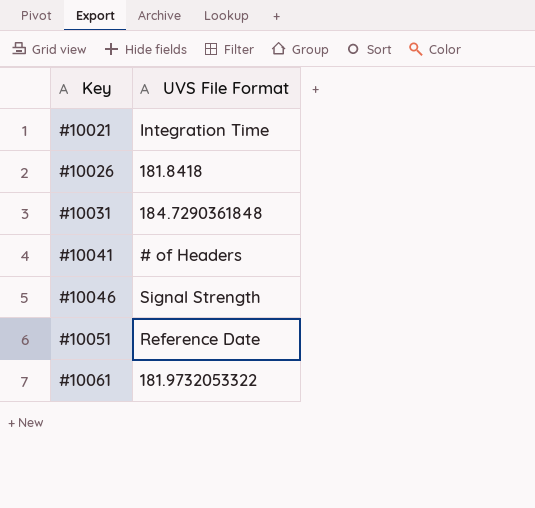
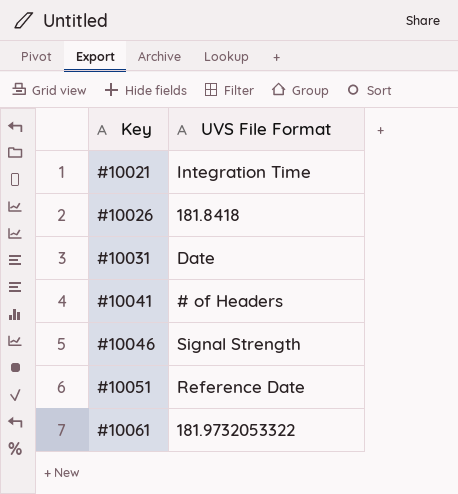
#10031 | UVS File Format: 184.7290361848 -> Date

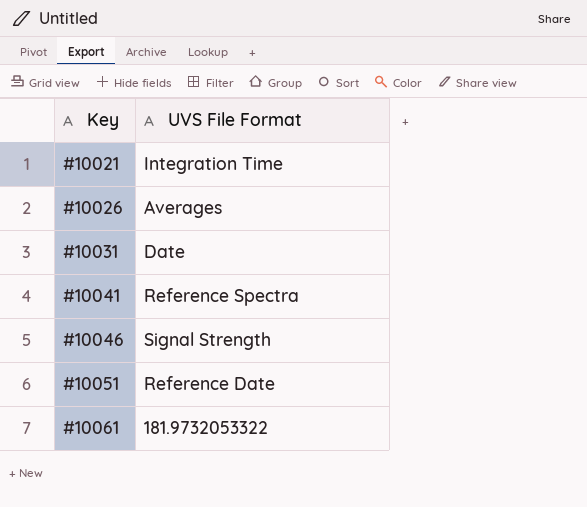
#10026 | UVS File Format: 181.8418 -> Averages
#10041 | UVS File Format: # of Headers -> Reference Spectra

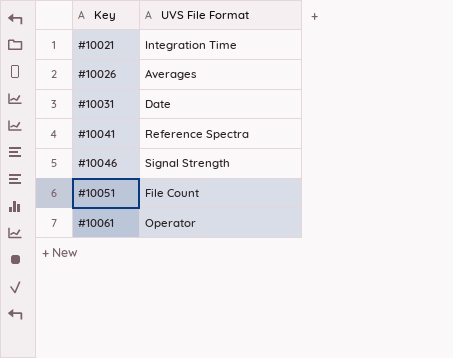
#10051 | UVS File Format: Reference Date -> File Count
#10061 | UVS File Format: 181.9732053322 -> Operator

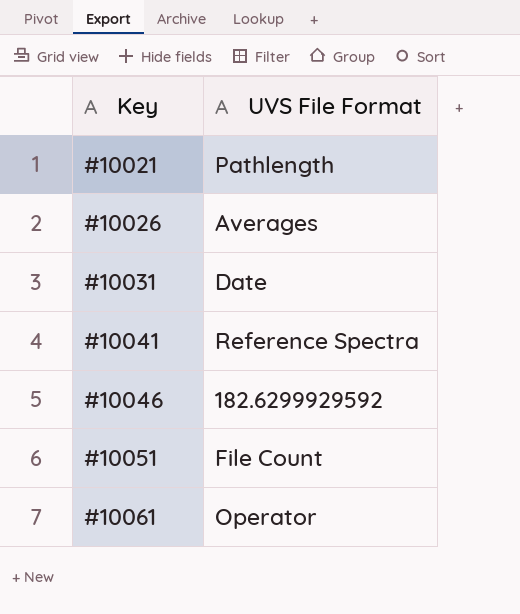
#10021 | UVS File Format: Integration Time -> Pathlength
#10046 | UVS File Format: Signal Strength -> 182.6299929592

